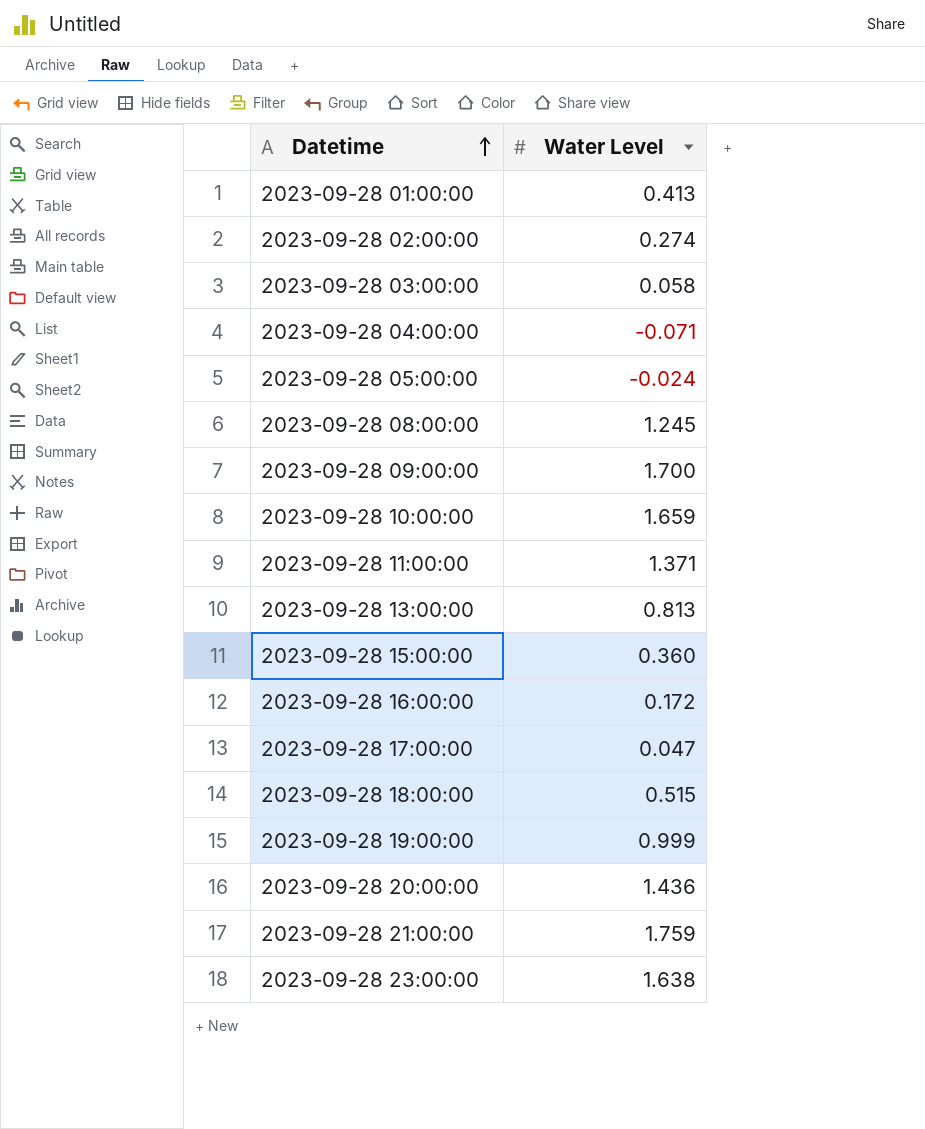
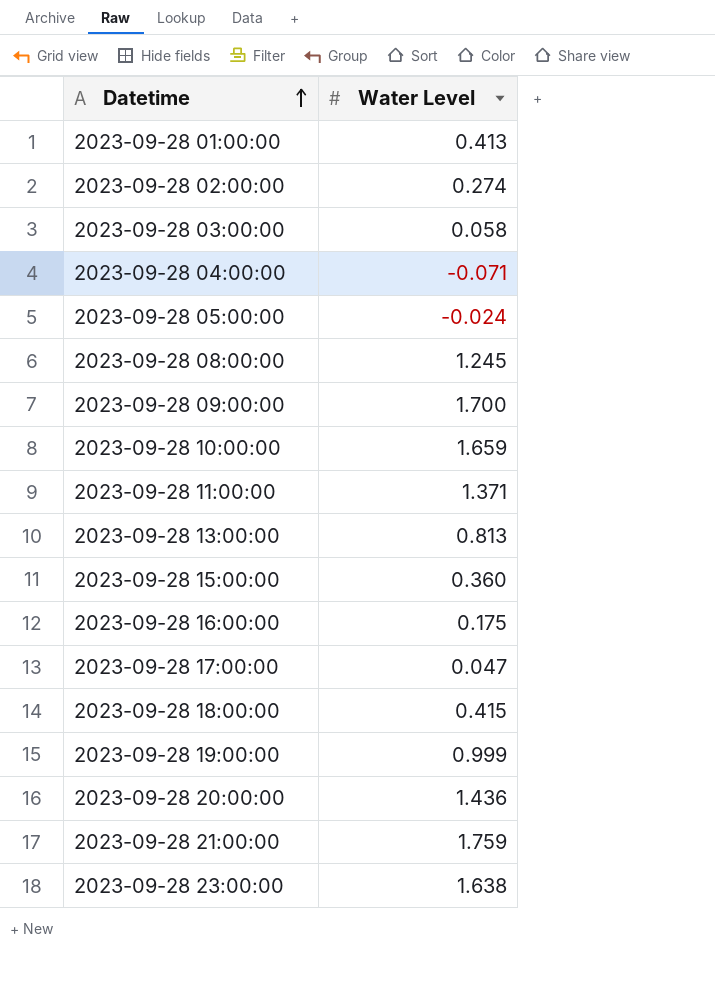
2023-09-28 16:00:00 | Water Level: 0.172 -> 0.175
2023-09-28 18:00:00 | Water Level: 0.515 -> 0.415

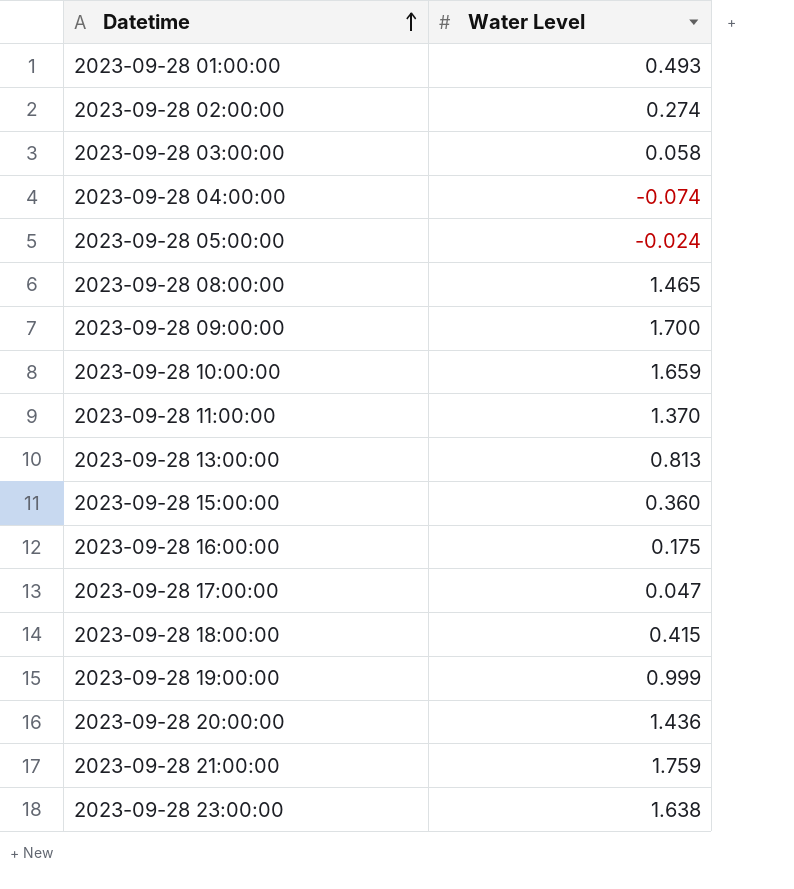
2023-09-28 01:00:00 | Water Level: 0.413 -> 0.493
2023-09-28 04:00:00 | Water Level: -0.071 -> -0.074
2023-09-28 08:00:00 | Water Level: 1.245 -> 1.465
2023-09-28 11:00:00 | Water Level: 1.371 -> 1.370

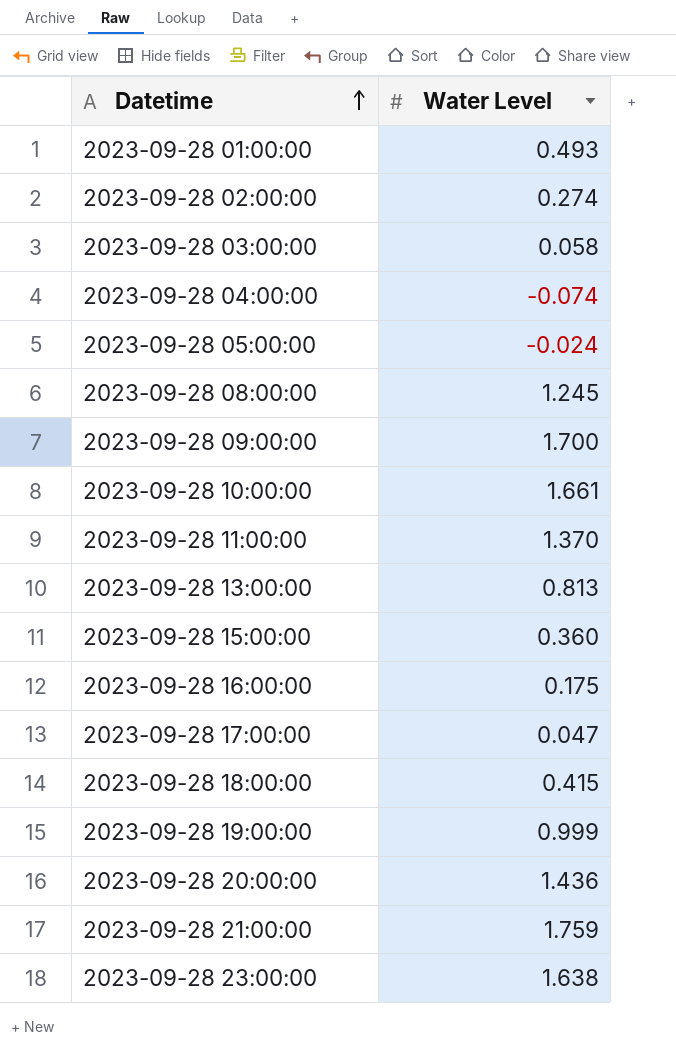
2023-09-28 08:00:00 | Water Level: 1.465 -> 1.245
2023-09-28 10:00:00 | Water Level: 1.659 -> 1.661

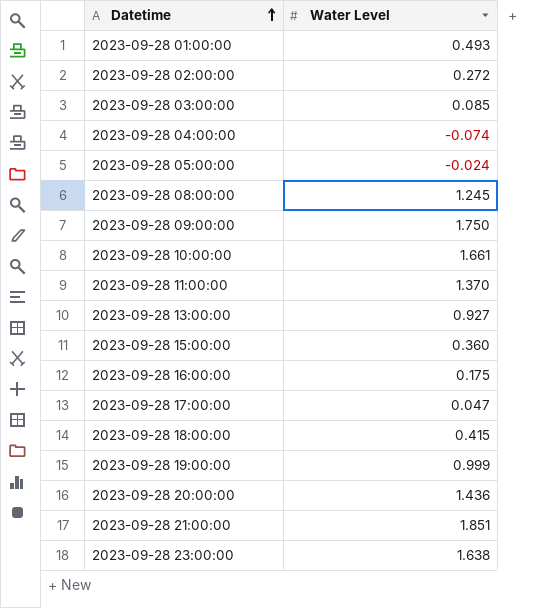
2023-09-28 02:00:00 | Water Level: 0.274 -> 0.272
2023-09-28 03:00:00 | Water Level: 0.058 -> 0.085
2023-09-28 09:00:00 | Water Level: 1.700 -> 1.750
2023-09-28 13:00:00 | Water Level: 0.813 -> 0.927
2023-09-28 21:00:00 | Water Level: 1.759 -> 1.851

